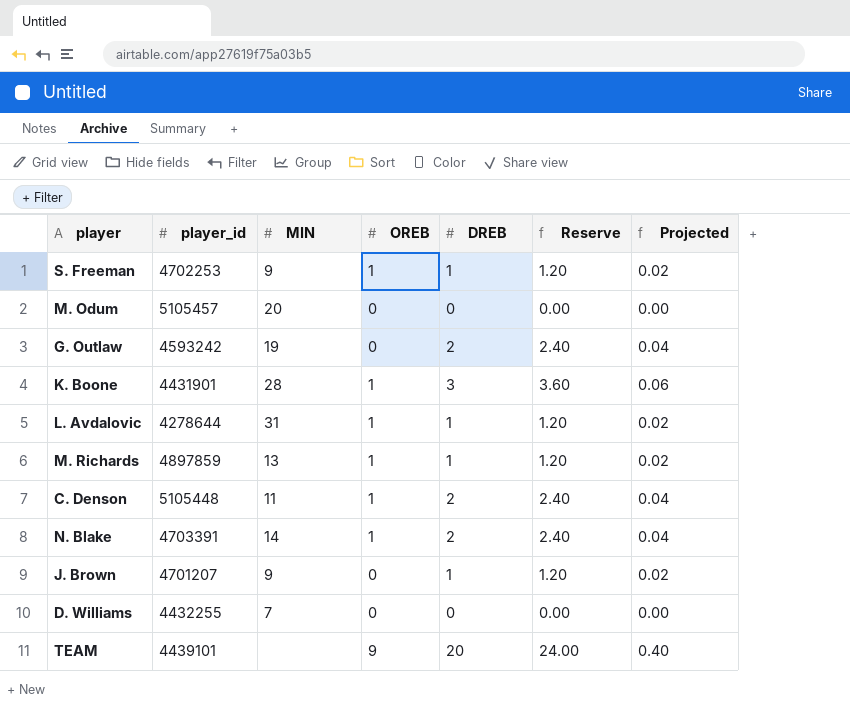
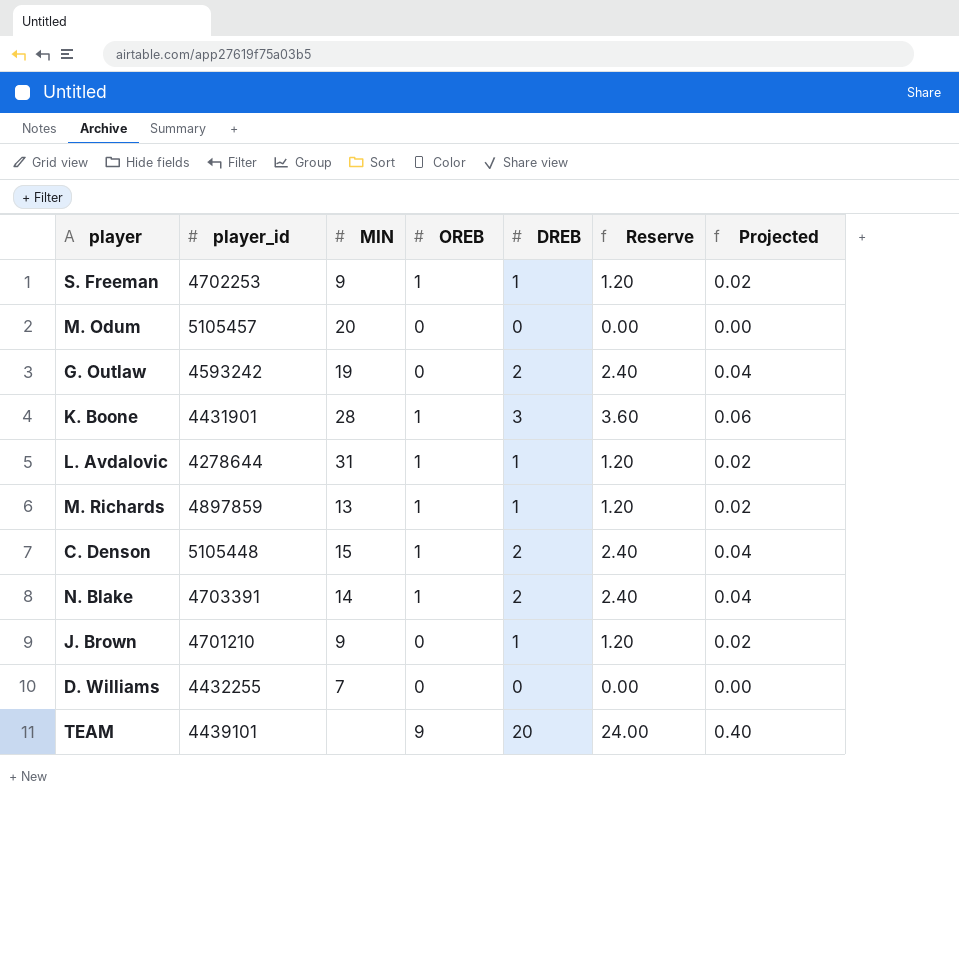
C. Denson | MIN: 11 -> 15
J. Brown | player_id: 4701207 -> 4701210

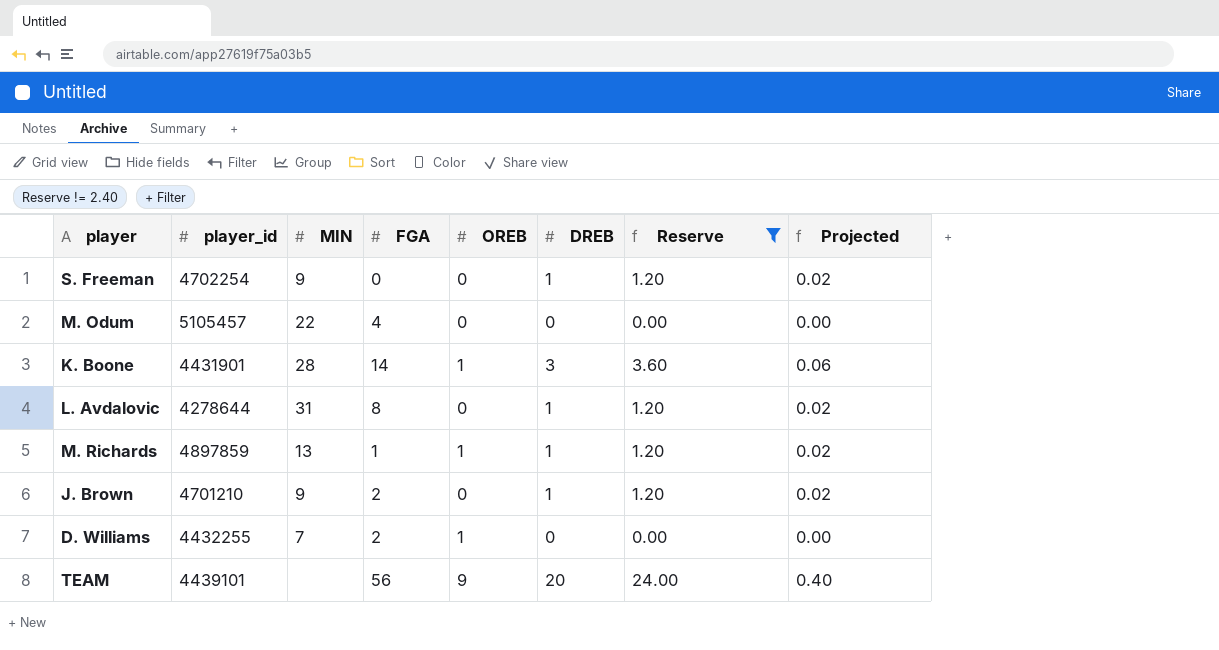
filter: none -> Reserve != 2.40
column FGA | position: none -> 4
S. Freeman | player_id: 4702253 -> 4702254
S. Freeman | OREB: 1 -> 0
M. Odum | MIN: 20 -> 22
L. Avdalovic | OREB: 1 -> 0
D. Williams | OREB: 0 -> 1

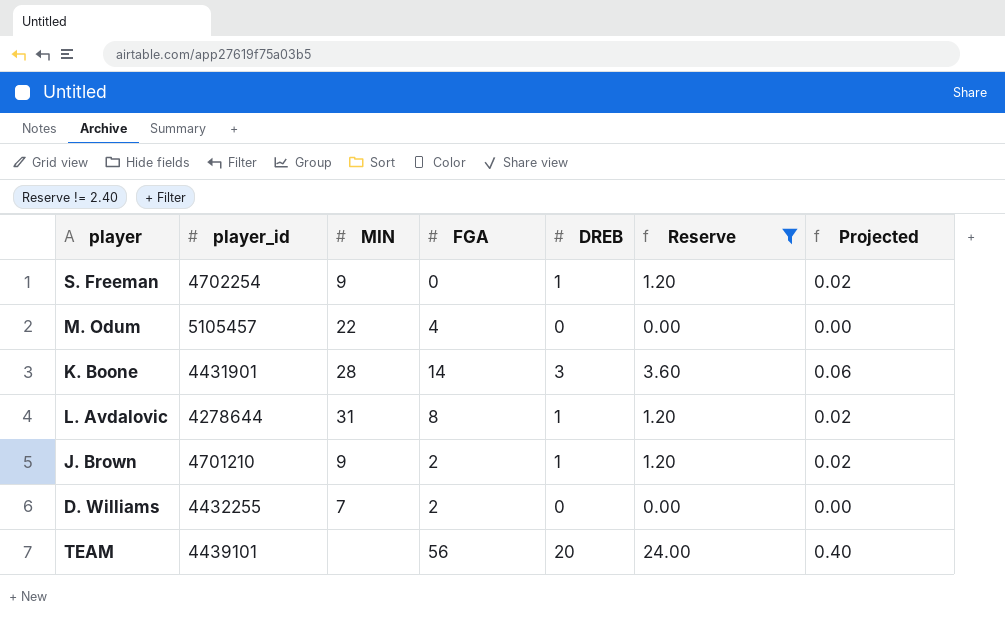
column OREB | position: 5 -> none
row M. Richards: 4897859 | 13 | 1 | 1 | 1 | 1.20 | 0.02 -> none

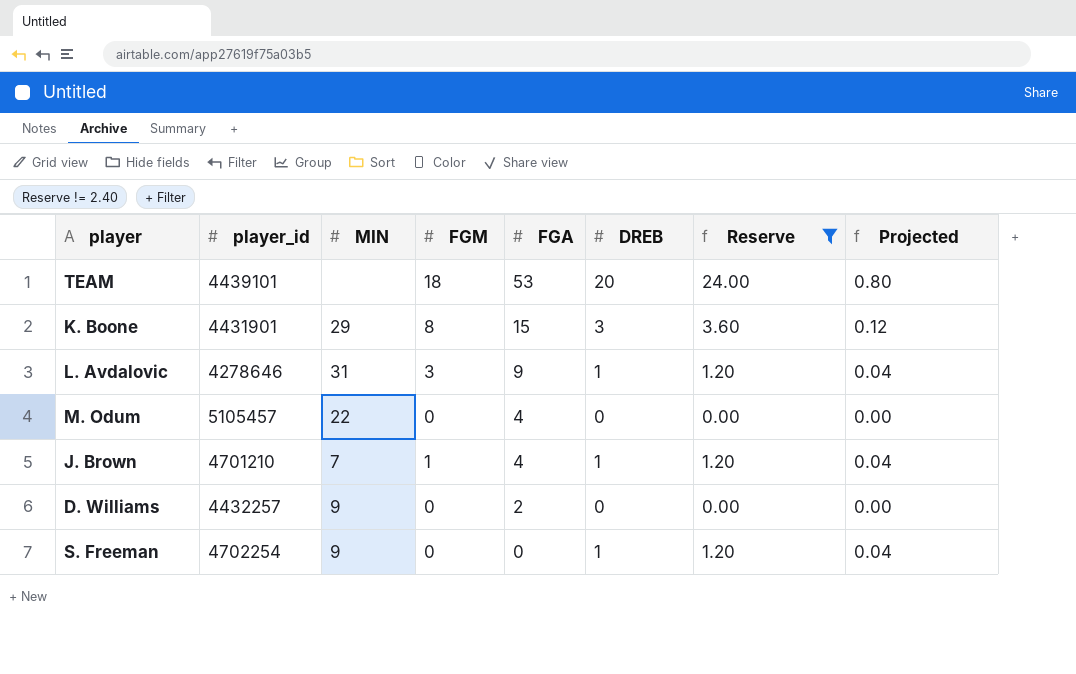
row order: none -> FGA descending
column FGM | position: none -> 4
column Projected | formula: [DREB] * 0.02 -> [DREB] * 0.04
TEAM | FGA: 56 -> 53
K. Boone | MIN: 28 -> 29
K. Boone | FGA: 14 -> 15
L. Avdalovic | player_id: 4278644 -> 4278646
L. Avdalovic | FGA: 8 -> 9
J. Brown | MIN: 9 -> 7
J. Brown | FGA: 2 -> 4
D. Williams | player_id: 4432255 -> 4432257
D. Williams | MIN: 7 -> 9

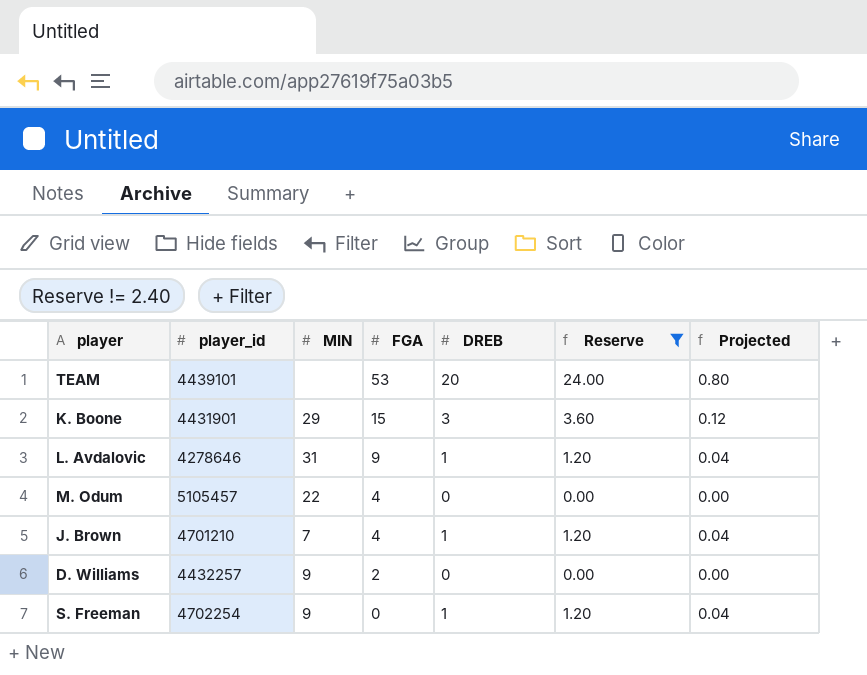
column FGM | position: 4 -> none

